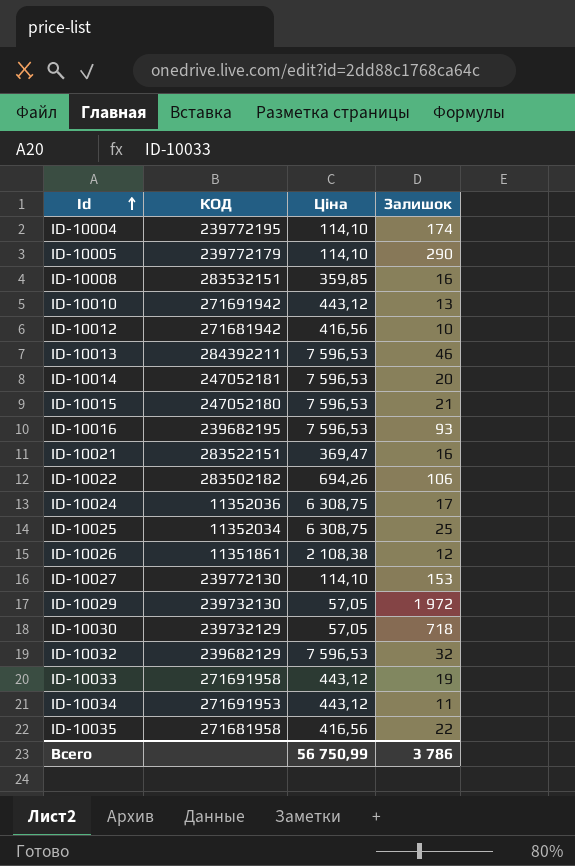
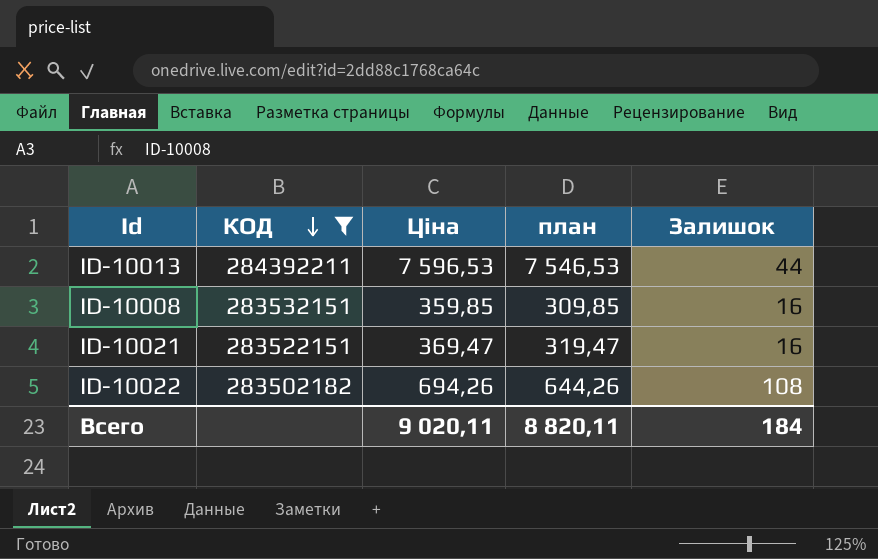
filter: none -> КОД >= 283502182
row order: Id ascending -> КОД descending
column план | formula: none -> [Ціна] - 50
ID-10013 | Залишок: 46 -> 44
ID-10022 | Залишок: 106 -> 108
Всего | Ціна: 56 750,99 -> 9 020,11
Всего | Залишок: 3 786 -> 184

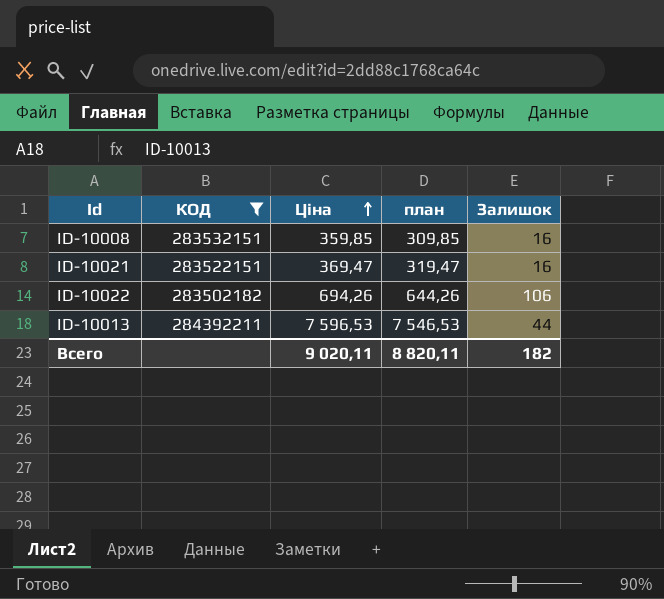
row order: КОД descending -> Ціна ascending
ID-10022 | Залишок: 108 -> 106
Всего | Залишок: 184 -> 182

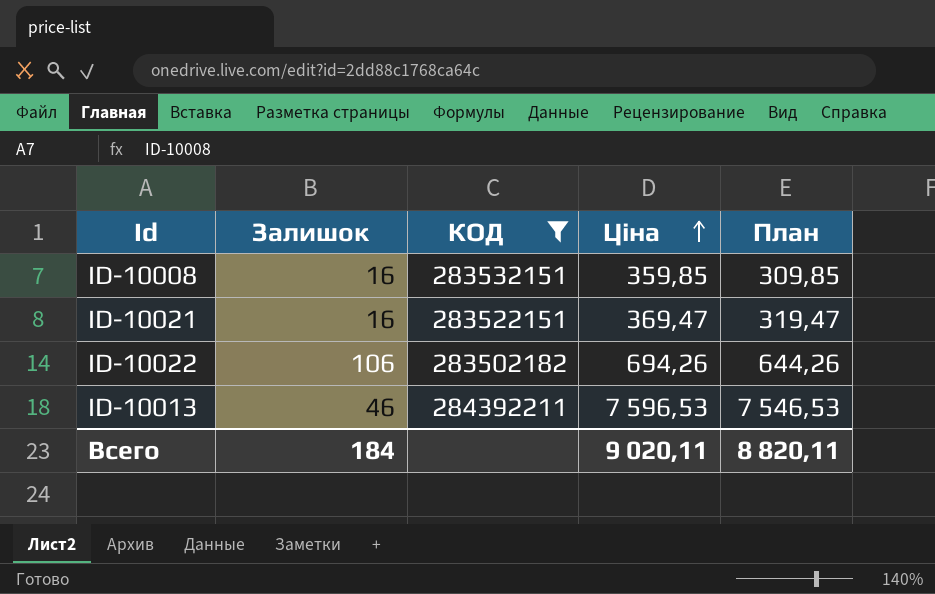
column Залишок | position: 5 -> 2
column name: план -> План
ID-10013 | Залишок: 44 -> 46
Всего | Залишок: 182 -> 184

